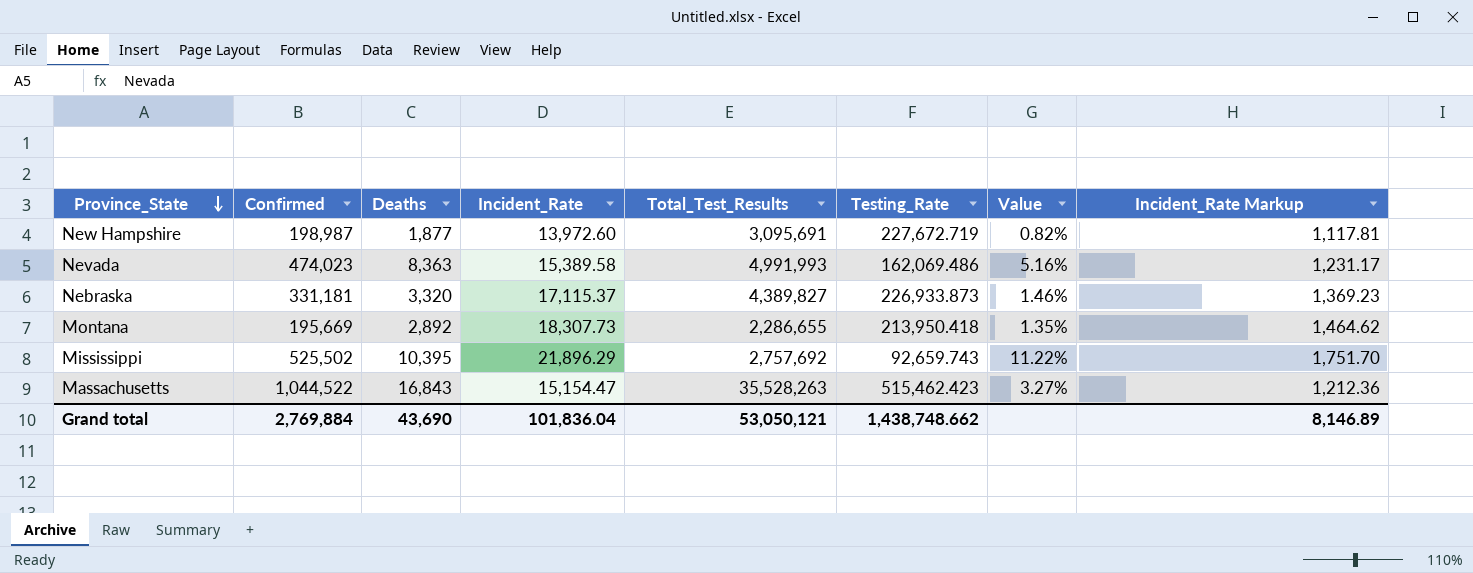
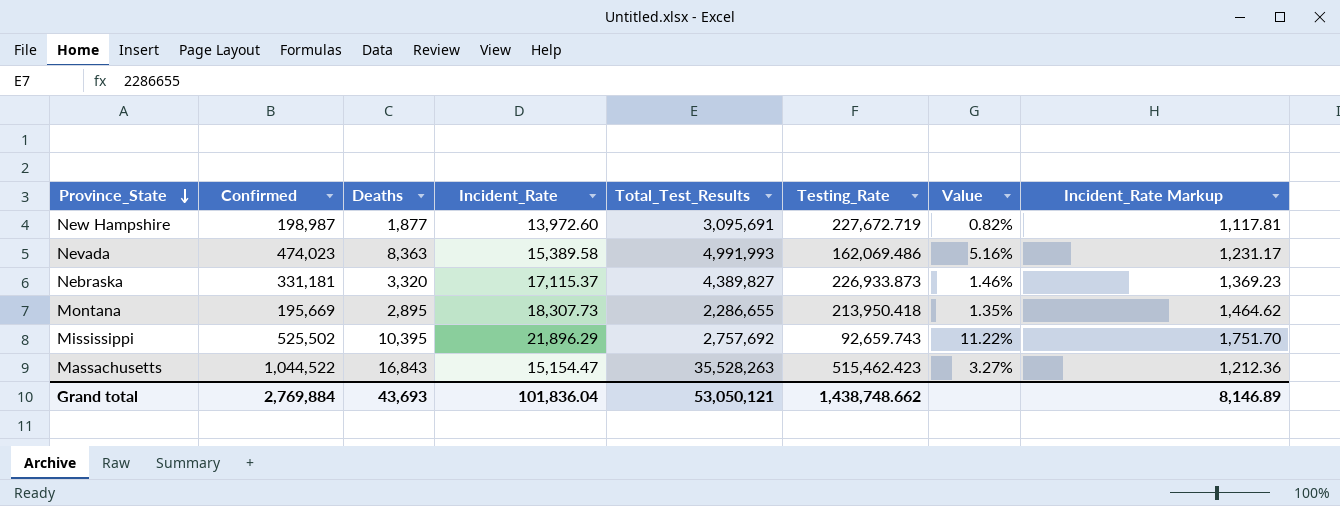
Montana | Deaths: 2,892 -> 2,895
Grand total | Deaths: 43,690 -> 43,693

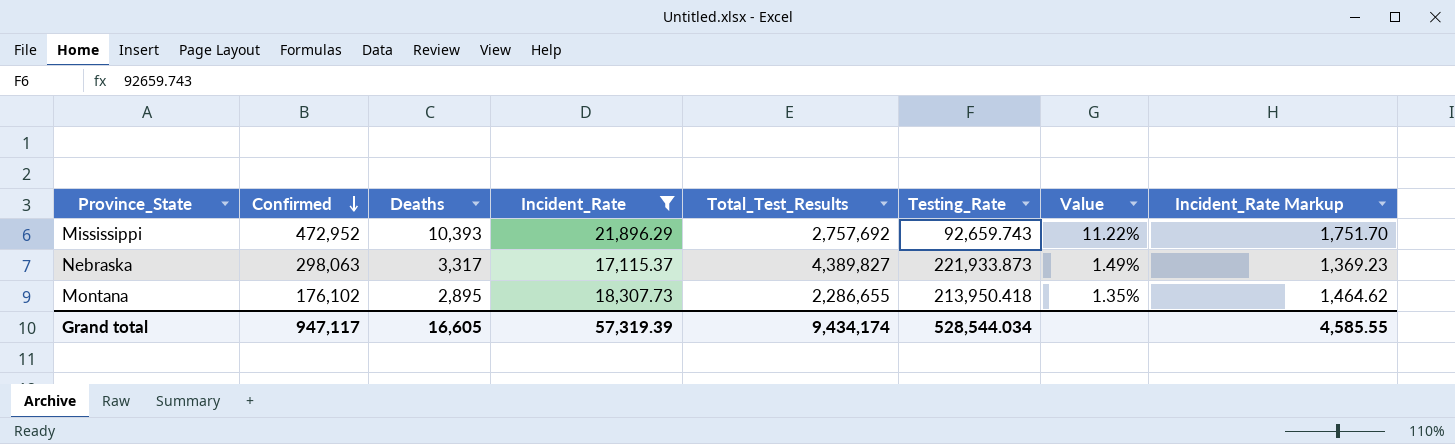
filter: none -> Incident_Rate >= 17,115.37
row order: Province_State descending -> Confirmed descending
Mississippi | Confirmed: 525,502 -> 472,952
Mississippi | Deaths: 10,395 -> 10,393
Nebraska | Confirmed: 331,181 -> 298,063
Nebraska | Deaths: 3,320 -> 3,317
Nebraska | Testing_Rate: 226,933.873 -> 221,933.873
Nebraska | Value: 1.46% -> 1.49%
Montana | Confirmed: 195,669 -> 176,102
Grand total | Confirmed: 2,769,884 -> 947,117
Grand total | Deaths: 43,693 -> 16,605
Grand total | Incident_Rate: 101,836.04 -> 57,319.39
Grand total | Total_Test_Results: 53,050,121 -> 9,434,174
Grand total | Testing_Rate: 1,438,748.662 -> 528,544.034
Grand total | Incident_Rate Markup: 8,146.89 -> 4,585.55

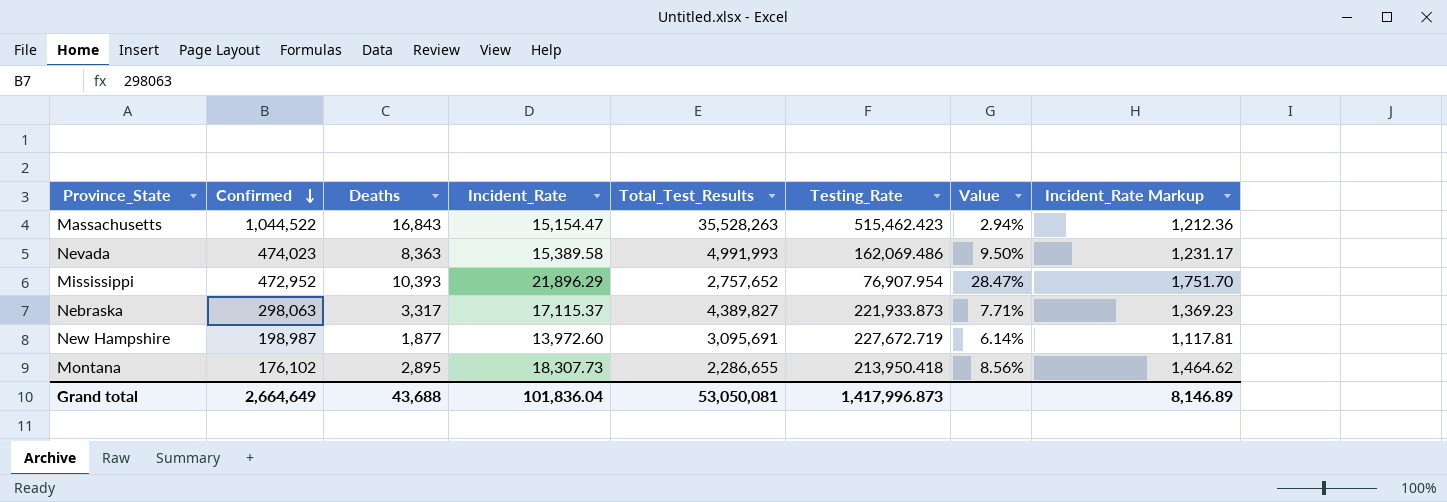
filter: Incident_Rate >= 17,115.37 -> none
column Value | formula: [Deaths] / [Testing_Rate] -> [Incident_Rate] / [Testing_Rate]
Mississippi | Total_Test_Results: 2,757,692 -> 2,757,652
Mississippi | Testing_Rate: 92,659.743 -> 76,907.954
Grand total | Confirmed: 947,117 -> 2,664,649
Grand total | Deaths: 16,605 -> 43,688
Grand total | Incident_Rate: 57,319.39 -> 101,836.04
Grand total | Total_Test_Results: 9,434,174 -> 53,050,081
Grand total | Testing_Rate: 528,544.034 -> 1,417,996.873
Grand total | Incident_Rate Markup: 4,585.55 -> 8,146.89

